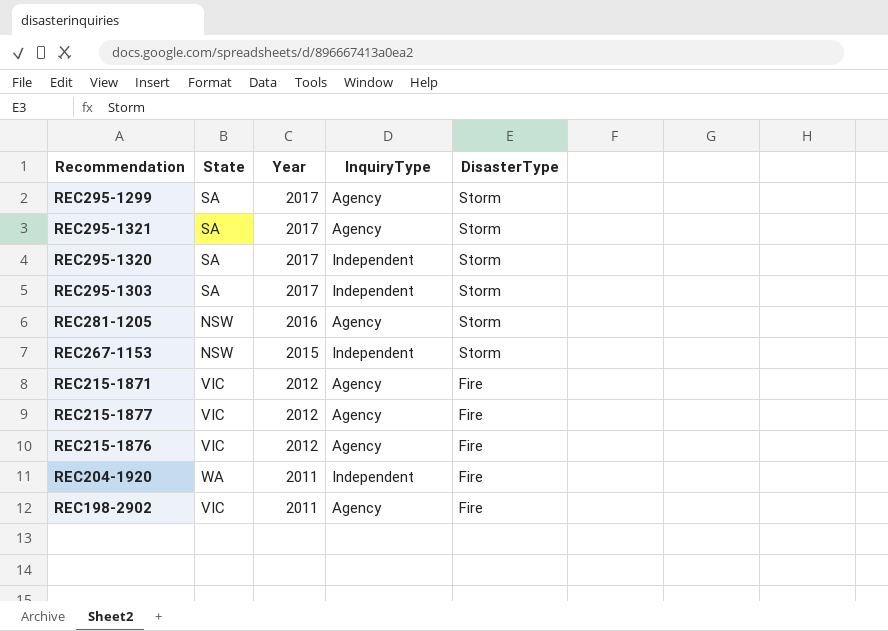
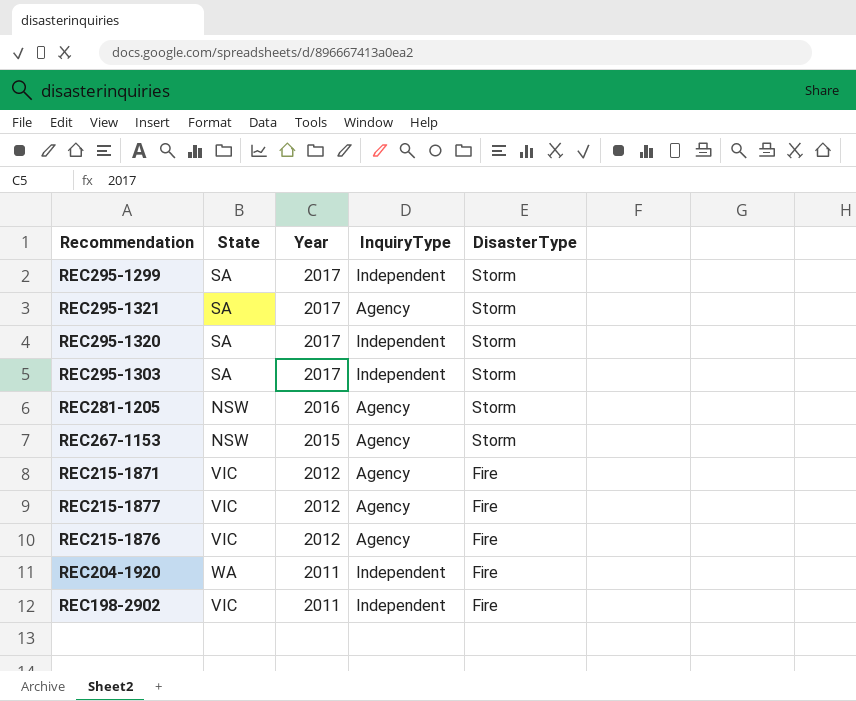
REC295-1299 | InquiryType: Agency -> Independent
REC267-1153 | InquiryType: Independent -> Agency
REC198-2902 | InquiryType: Agency -> Independent

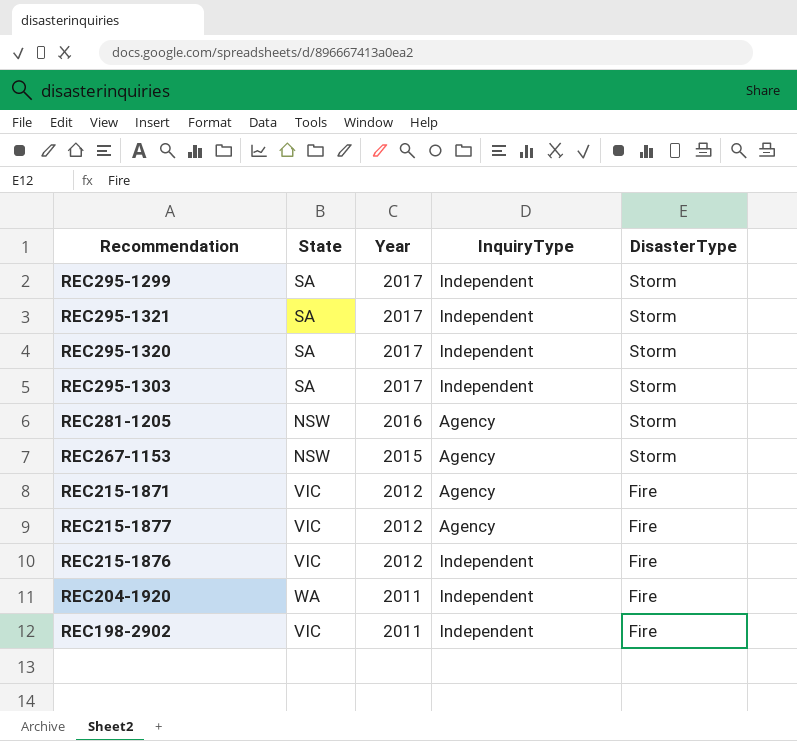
REC295-1321 | InquiryType: Agency -> Independent
REC215-1876 | InquiryType: Agency -> Independent

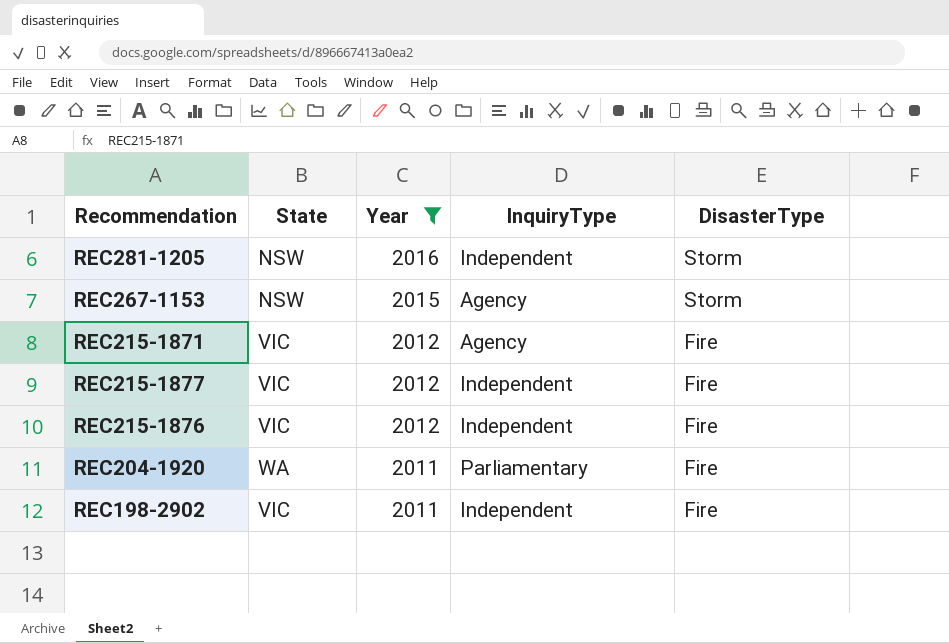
filter: none -> Year != 2017
REC281-1205 | InquiryType: Agency -> Independent
REC215-1877 | InquiryType: Agency -> Independent
REC204-1920 | InquiryType: Independent -> Parliamentary

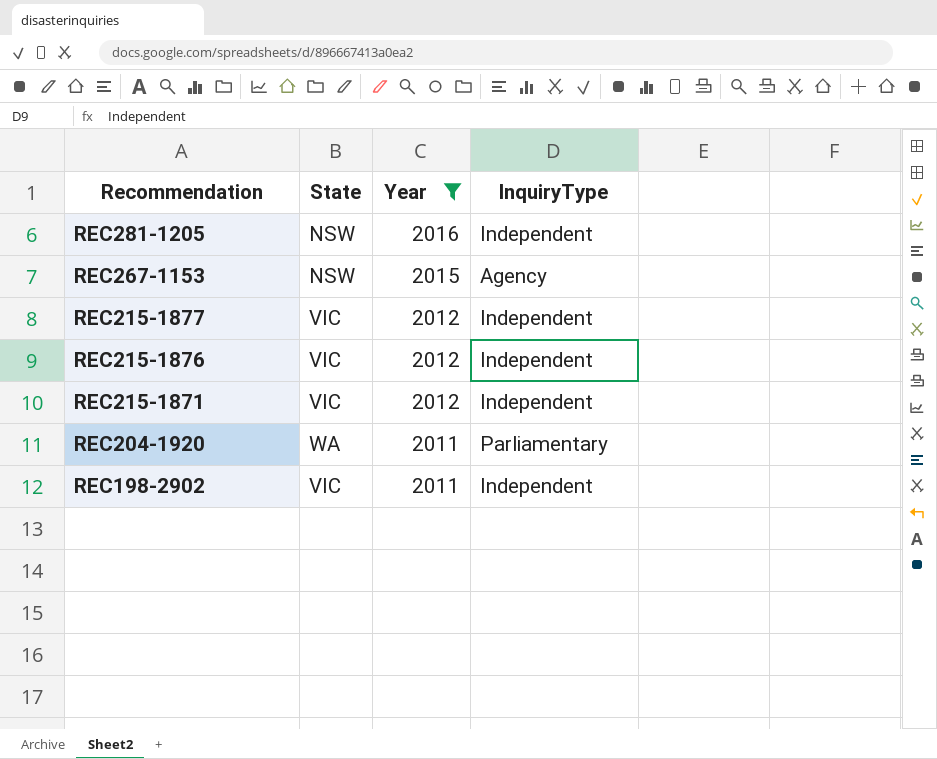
row order: Year descending -> Recommendation descending
column DisasterType | position: 5 -> none
REC215-1871 | InquiryType: Agency -> Independent

